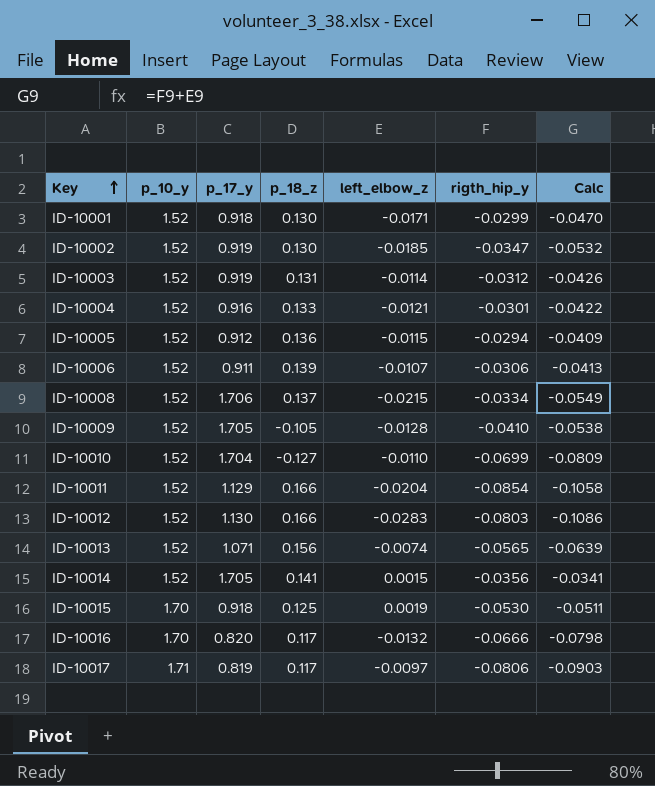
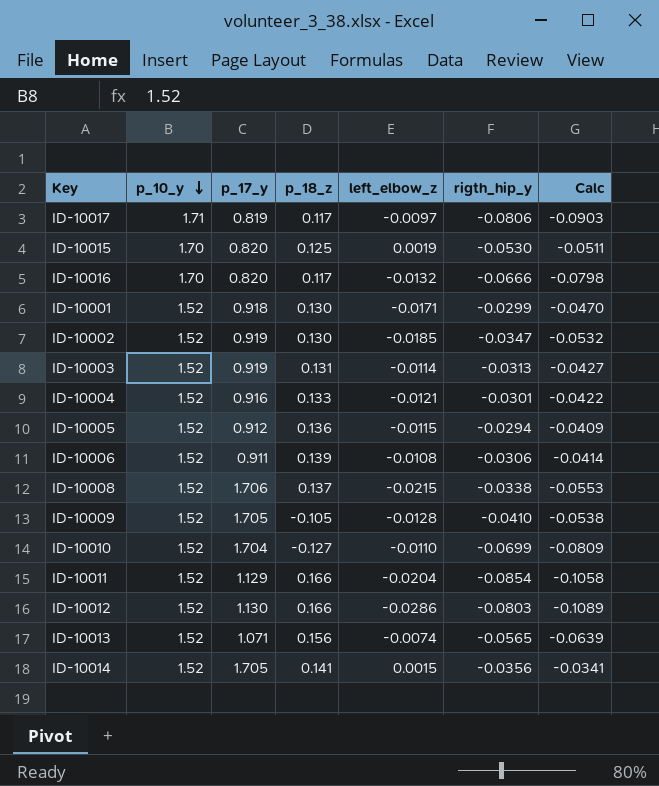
row order: Key ascending -> p_10_y descending
ID-10015 | p_17_y: 0.918 -> 0.820
ID-10003 | rigth_hip_y: -0.0312 -> -0.0313
ID-10003 | Calc: -0.0426 -> -0.0427
ID-10006 | left_elbow_z: -0.0107 -> -0.0108
ID-10006 | Calc: -0.0413 -> -0.0414
ID-10008 | rigth_hip_y: -0.0334 -> -0.0338
ID-10008 | Calc: -0.0549 -> -0.0553
ID-10012 | left_elbow_z: -0.0283 -> -0.0286
ID-10012 | Calc: -0.1086 -> -0.1089

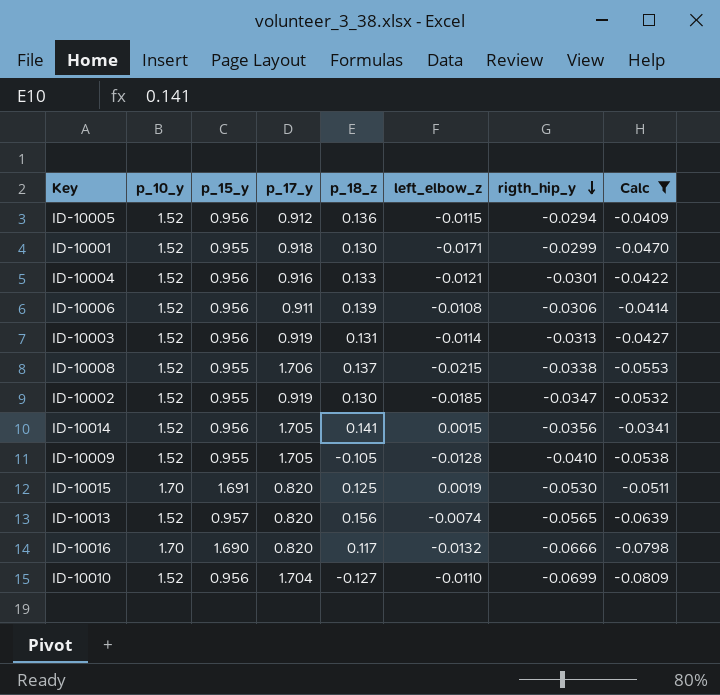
filter: none -> Calc >= -0.0809
row order: p_10_y descending -> rigth_hip_y descending
column p_15_y | position: none -> 3
ID-10013 | p_17_y: 1.071 -> 0.820

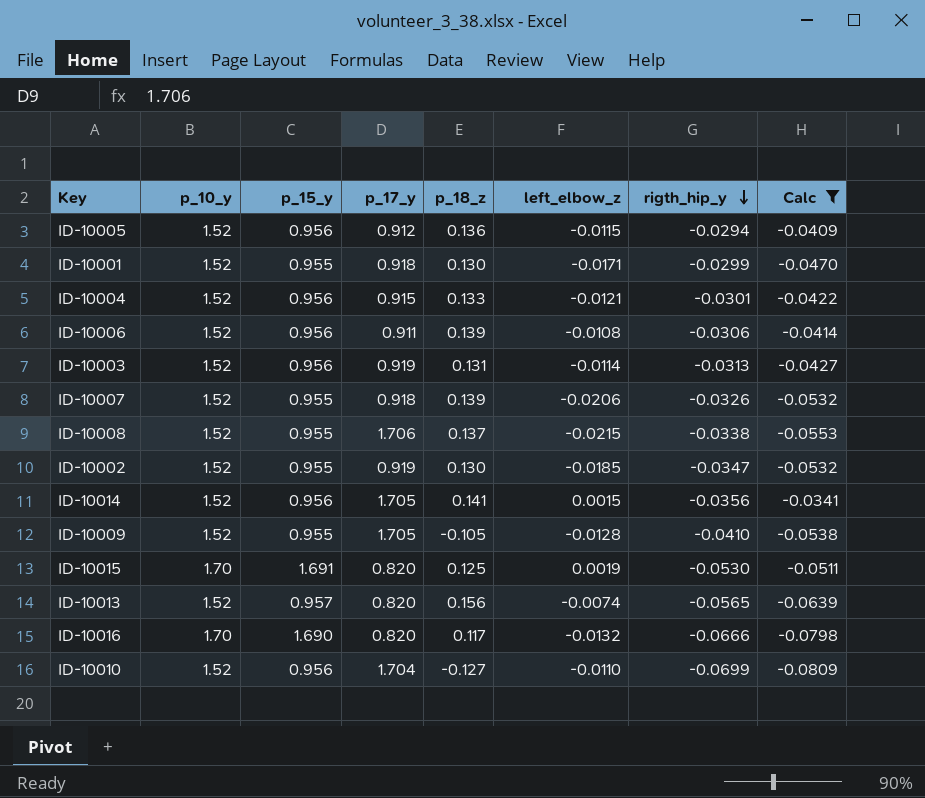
ID-10004 | p_17_y: 0.916 -> 0.915
row ID-10007: none -> 1.52 | 0.955 | 0.918 | 0.139 | -0.0206 | -0.0326 | -0.0532

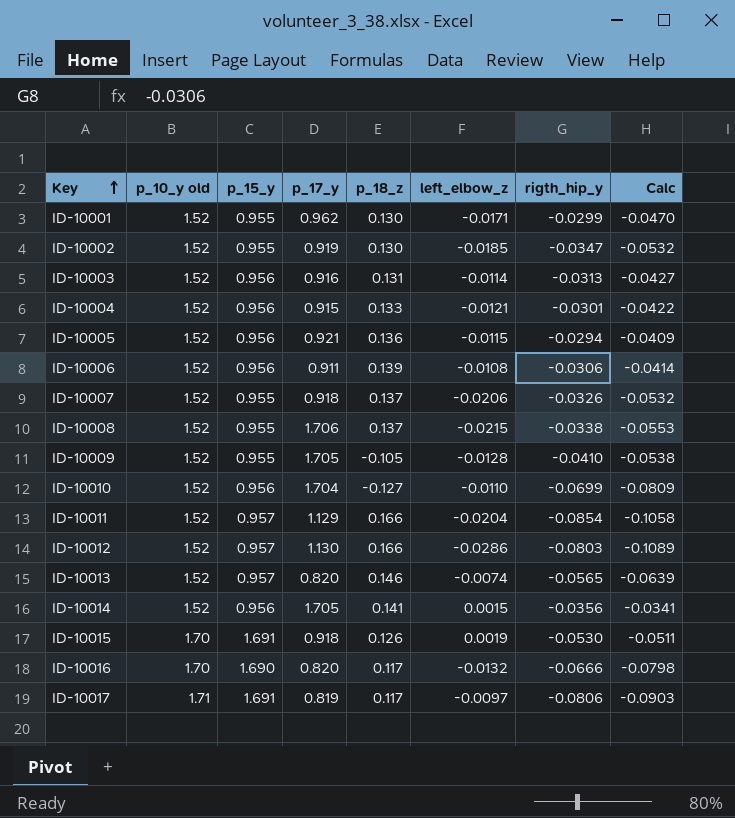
filter: Calc >= -0.0809 -> none
row order: rigth_hip_y descending -> Key ascending
column name: p_10_y -> p_10_y old
ID-10001 | p_17_y: 0.918 -> 0.962
ID-10003 | p_17_y: 0.919 -> 0.916
ID-10005 | p_17_y: 0.912 -> 0.921
ID-10007 | p_18_z: 0.139 -> 0.137
ID-10013 | p_18_z: 0.156 -> 0.146
ID-10015 | p_17_y: 0.820 -> 0.918
ID-10015 | p_18_z: 0.125 -> 0.126

